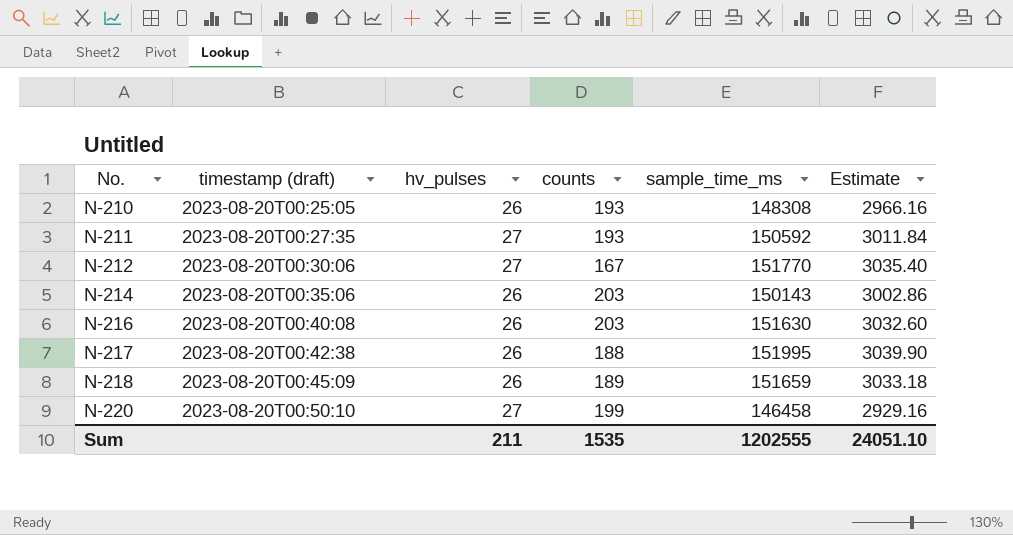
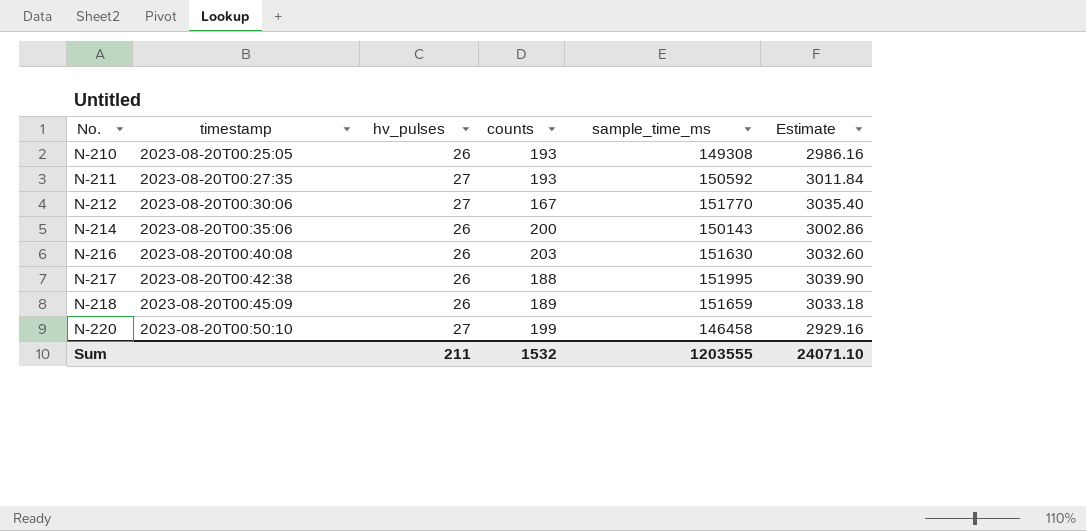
column name: timestamp (draft) -> timestamp
N-210 | sample_time_ms: 148308 -> 149308
N-210 | Estimate: 2966.16 -> 2986.16
N-214 | counts: 203 -> 200
Sum | counts: 1535 -> 1532
Sum | sample_time_ms: 1202555 -> 1203555
Sum | Estimate: 24051.10 -> 24071.10

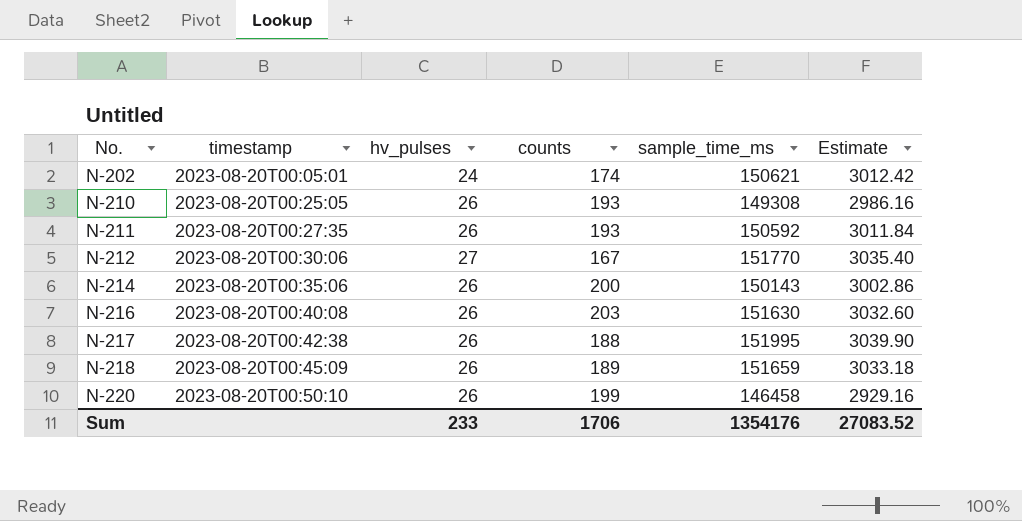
row N-202: none -> 2023-08-20T00:05:01 | 24 | 174 | 150621 | 3012.42
N-211 | hv_pulses: 27 -> 26
N-220 | hv_pulses: 27 -> 26
Sum | hv_pulses: 211 -> 233
Sum | counts: 1532 -> 1706
Sum | sample_time_ms: 1203555 -> 1354176
Sum | Estimate: 24071.10 -> 27083.52

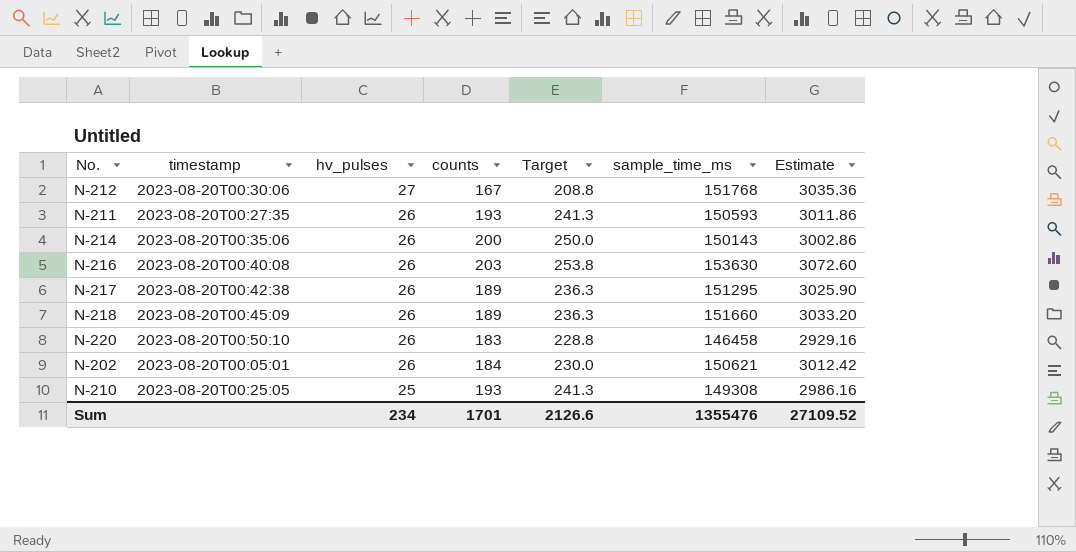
row order: No. ascending -> hv_pulses descending
column Target | formula: none -> [counts] * 1.25
N-212 | sample_time_ms: 151770 -> 151768
N-212 | Estimate: 3035.40 -> 3035.36
N-211 | sample_time_ms: 150592 -> 150593
N-211 | Estimate: 3011.84 -> 3011.86
N-216 | sample_time_ms: 151630 -> 153630
N-216 | Estimate: 3032.60 -> 3072.60
N-217 | counts: 188 -> 189
N-217 | sample_time_ms: 151995 -> 151295
N-217 | Estimate: 3039.90 -> 3025.90
N-218 | sample_time_ms: 151659 -> 151660
N-218 | Estimate: 3033.18 -> 3033.20
N-220 | counts: 199 -> 183
N-202 | hv_pulses: 24 -> 26
N-202 | counts: 174 -> 184
N-210 | hv_pulses: 26 -> 25
Sum | hv_pulses: 233 -> 234
Sum | counts: 1706 -> 1701
Sum | sample_time_ms: 1354176 -> 1355476
Sum | Estimate: 27083.52 -> 27109.52

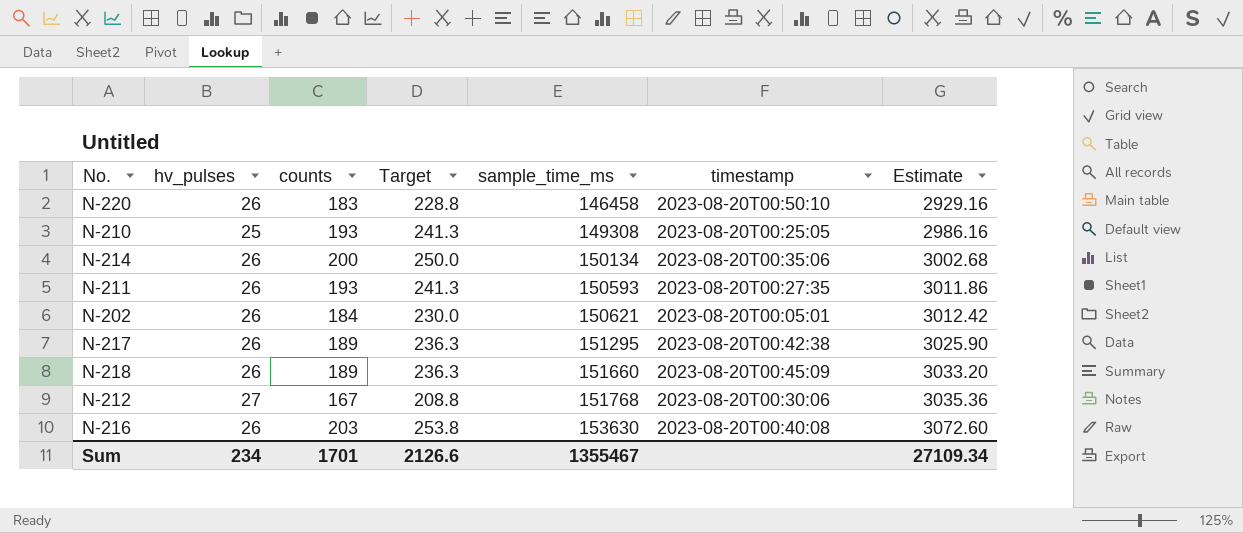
row order: hv_pulses descending -> sample_time_ms ascending
column timestamp | position: 2 -> 6
N-214 | sample_time_ms: 150143 -> 150134
N-214 | Estimate: 3002.86 -> 3002.68
Sum | sample_time_ms: 1355476 -> 1355467
Sum | Estimate: 27109.52 -> 27109.34

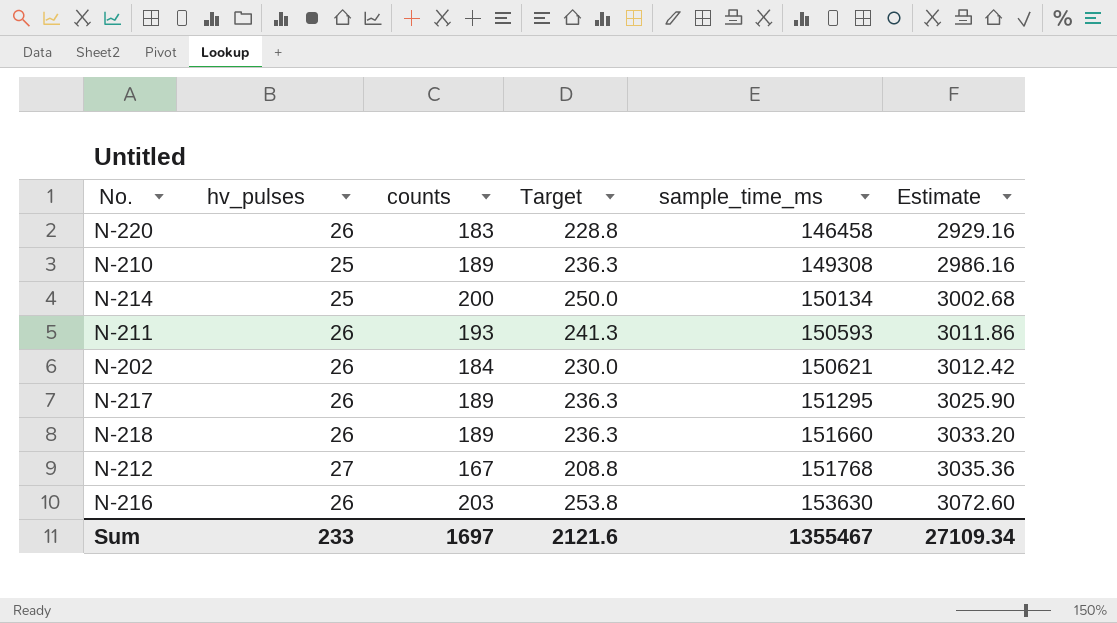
column timestamp | position: 6 -> none
N-210 | counts: 193 -> 189
N-210 | Target: 241.3 -> 236.3
N-214 | hv_pulses: 26 -> 25
Sum | hv_pulses: 234 -> 233
Sum | counts: 1701 -> 1697
Sum | Target: 2126.6 -> 2121.6

